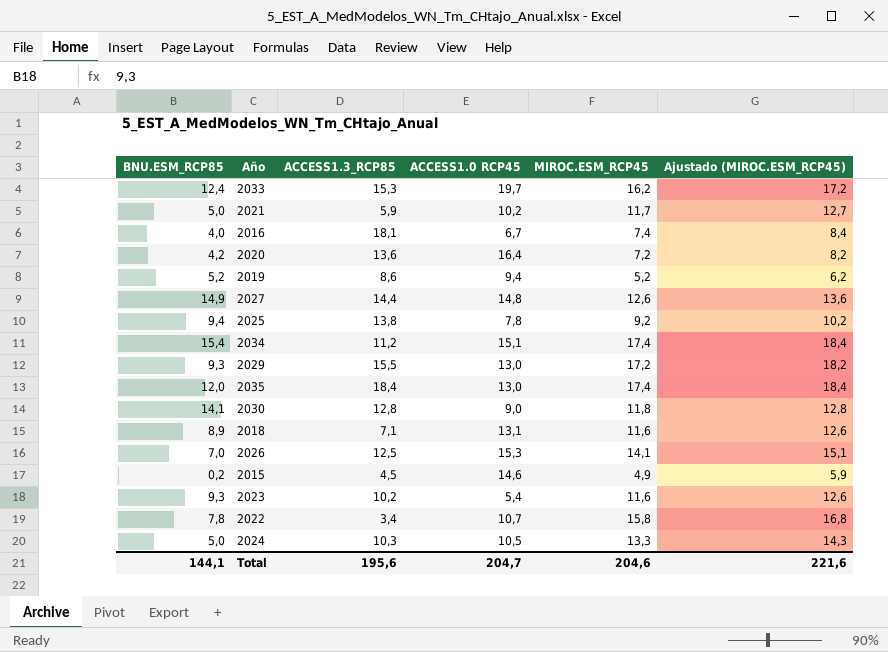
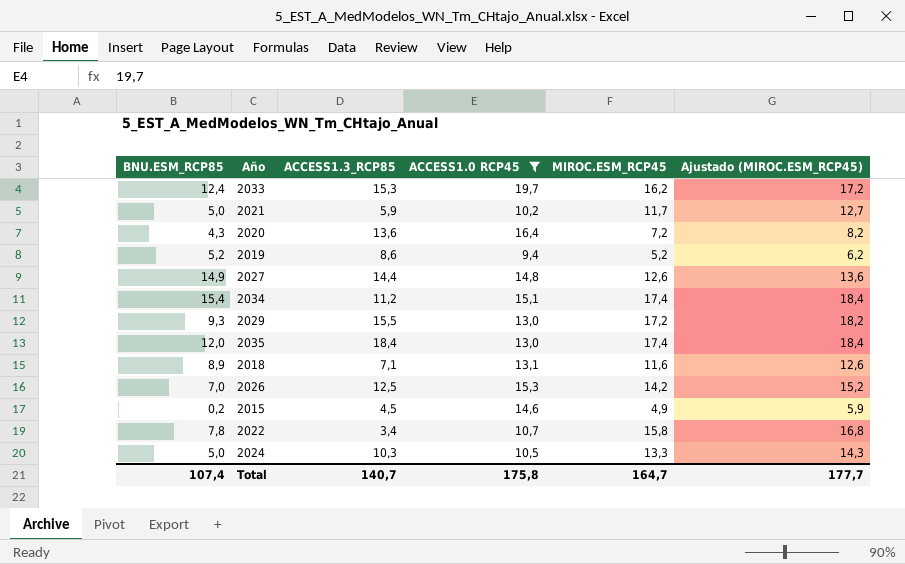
filter: none -> ACCESS1.0 RCP45 >= 9,4
2020 | BNU.ESM_RCP85: 4,2 -> 4,3
2026 | MIROC.ESM_RCP45: 14,1 -> 14,2
2026 | Ajustado (MIROC.ESM_RCP45): 15,1 -> 15,2
Total | BNU.ESM_RCP85: 144,1 -> 107,4
Total | ACCESS1.3_RCP85: 195,6 -> 140,7
Total | ACCESS1.0 RCP45: 204,7 -> 175,8
Total | MIROC.ESM_RCP45: 204,6 -> 164,7
Total | Ajustado (MIROC.ESM_RCP45): 221,6 -> 177,7

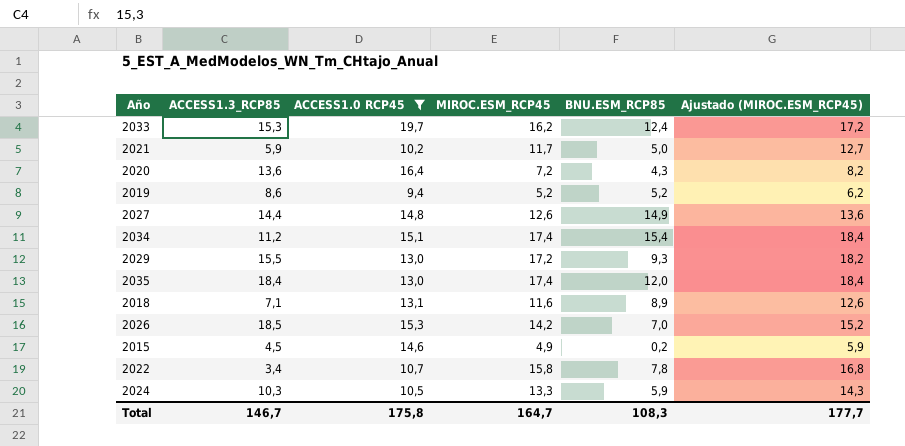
column BNU.ESM_RCP85 | position: 1 -> 5
2026 | ACCESS1.3_RCP85: 12,5 -> 18,5
2024 | BNU.ESM_RCP85: 5,0 -> 5,9
Total | ACCESS1.3_RCP85: 140,7 -> 146,7
Total | BNU.ESM_RCP85: 107,4 -> 108,3

